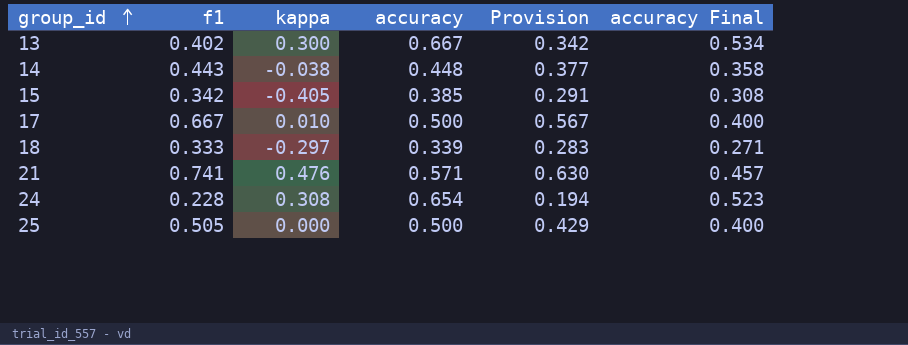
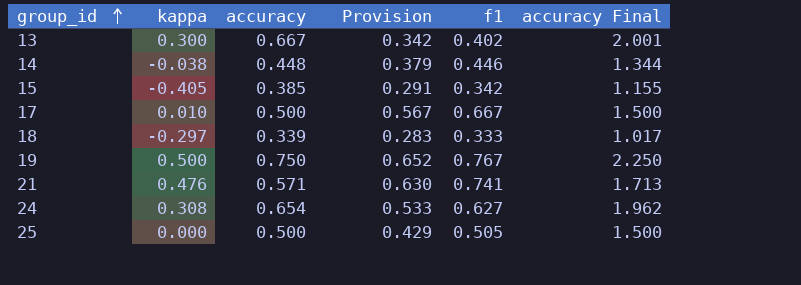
column f1 | position: 2 -> 5
column accuracy Final | formula: [accuracy] * 0.8 -> [accuracy] * 3
14 | Provision: 0.377 -> 0.379
14 | f1: 0.443 -> 0.446
row 19: none -> 0.500 | 0.750 | 0.652 | 0.767 | 2.250
24 | Provision: 0.194 -> 0.533
24 | f1: 0.228 -> 0.627

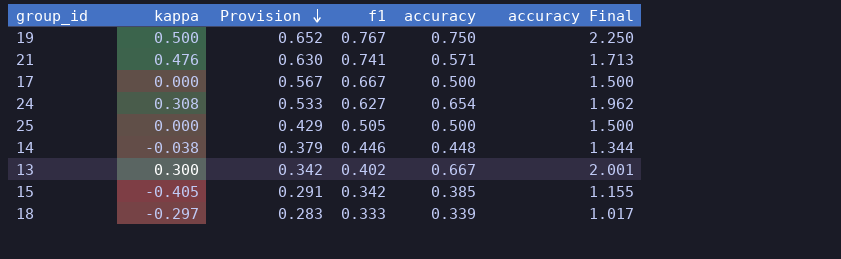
row order: group_id ascending -> Provision descending
column accuracy | position: 3 -> 5
17 | kappa: 0.010 -> 0.000

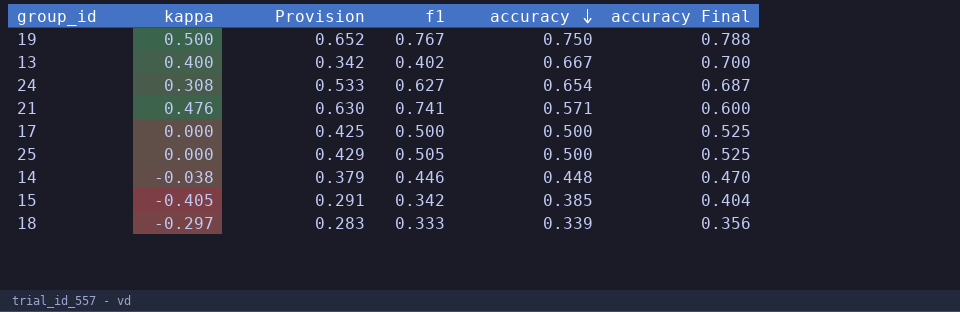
row order: Provision descending -> accuracy descending
column accuracy Final | formula: [accuracy] * 3 -> [accuracy] * 1.05
13 | kappa: 0.300 -> 0.400
17 | Provision: 0.567 -> 0.425
17 | f1: 0.667 -> 0.500

